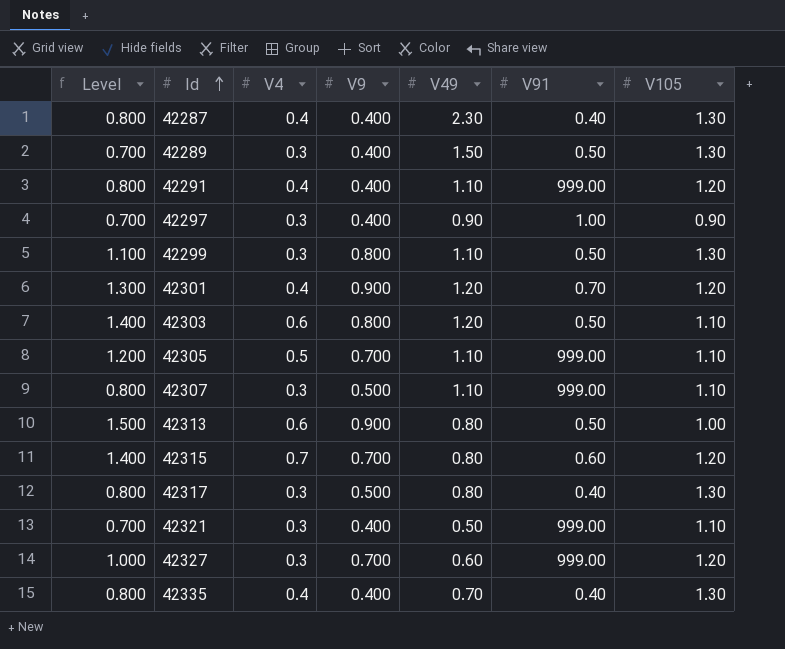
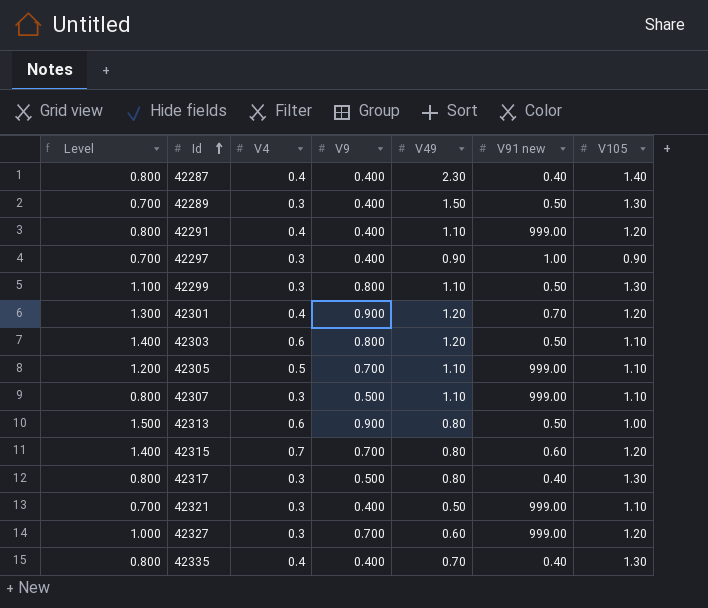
column name: V91 -> V91 new
42287 | V105: 1.30 -> 1.40

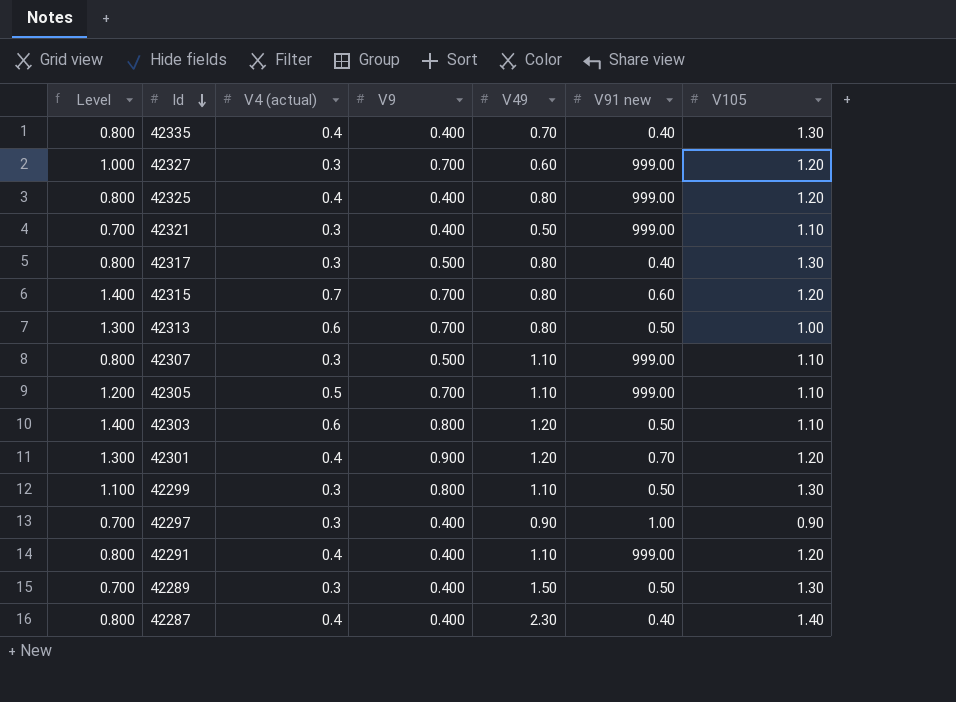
row order: Id ascending -> Id descending
column name: V4 -> V4 (actual)
row 42325: none -> 0.800 | 0.4 | 0.400 | 0.80 | 999.00 | 1.20
42313 | Level: 1.500 -> 1.300
42313 | V9: 0.900 -> 0.700

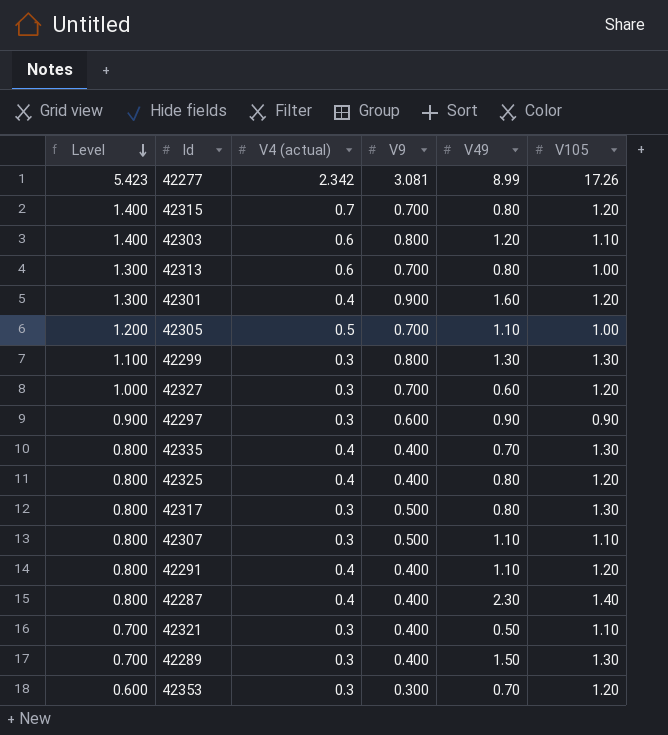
row order: Id descending -> Level descending
column V91 new | position: 6 -> none
row 42277: none -> 5.423 | 2.342 | 3.081 | 8.99 | 17.26
42301 | V49: 1.20 -> 1.60
42305 | V105: 1.10 -> 1.00
42299 | V49: 1.10 -> 1.30
42297 | Level: 0.700 -> 0.900
42297 | V9: 0.400 -> 0.600
row 42353: none -> 0.600 | 0.3 | 0.300 | 0.70 | 1.20

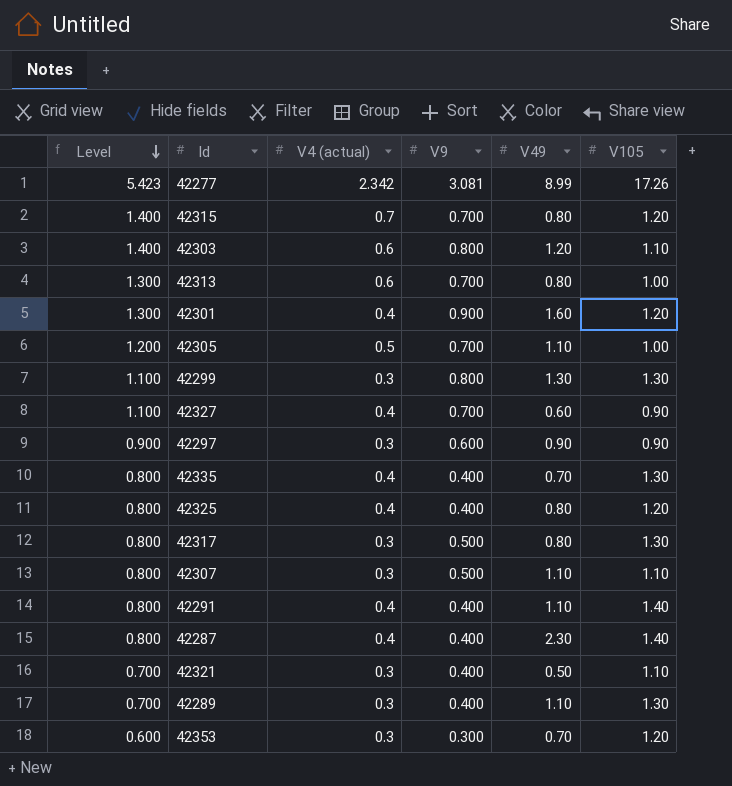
42327 | Level: 1.000 -> 1.100
42327 | V4 (actual): 0.3 -> 0.4
42327 | V105: 1.20 -> 0.90
42291 | V105: 1.20 -> 1.40
42289 | V49: 1.50 -> 1.10

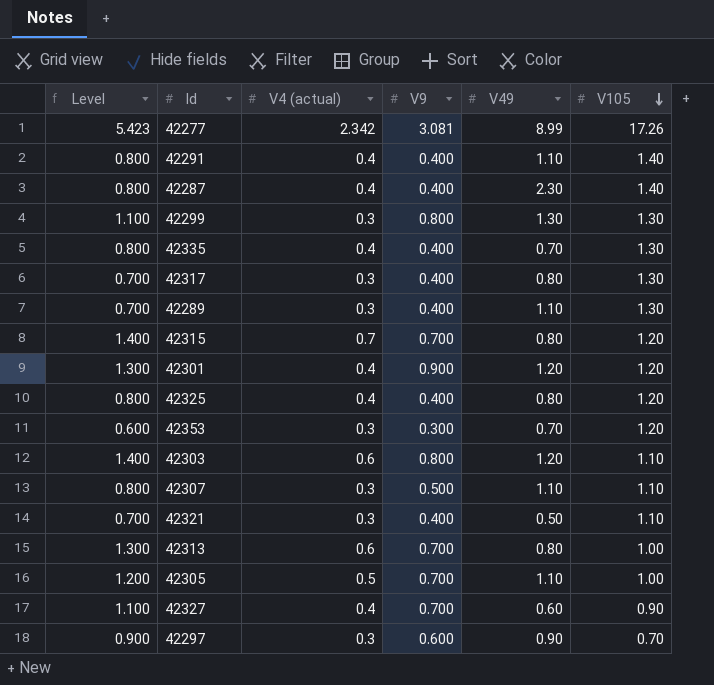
row order: Level descending -> V105 descending
42317 | Level: 0.800 -> 0.700
42317 | V9: 0.500 -> 0.400
42301 | V49: 1.60 -> 1.20
42297 | V105: 0.90 -> 0.70

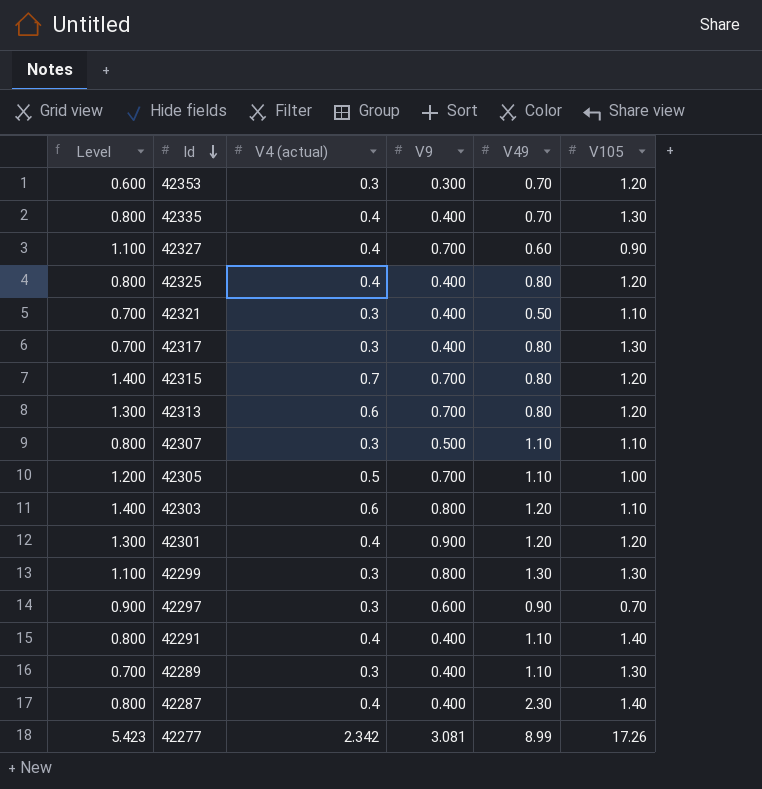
row order: V105 descending -> Id descending
42313 | V105: 1.00 -> 1.20

